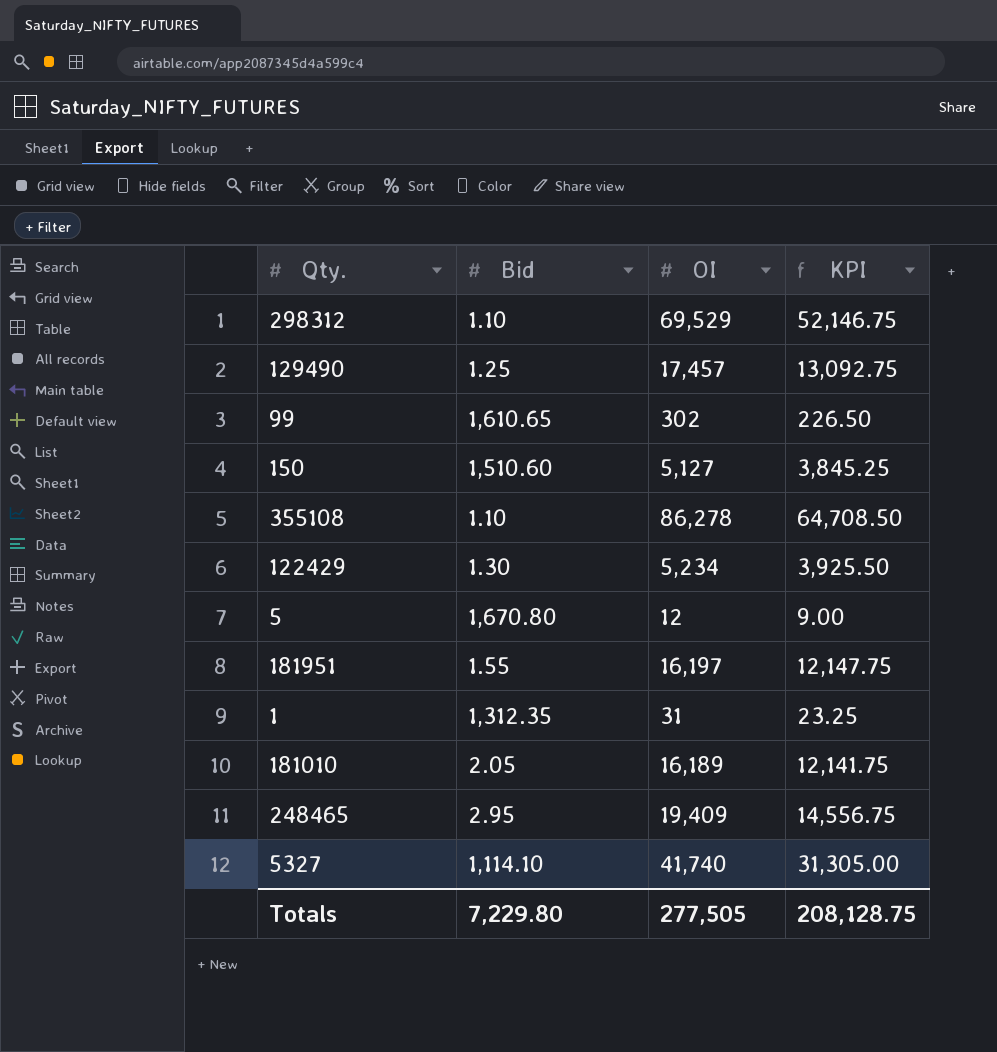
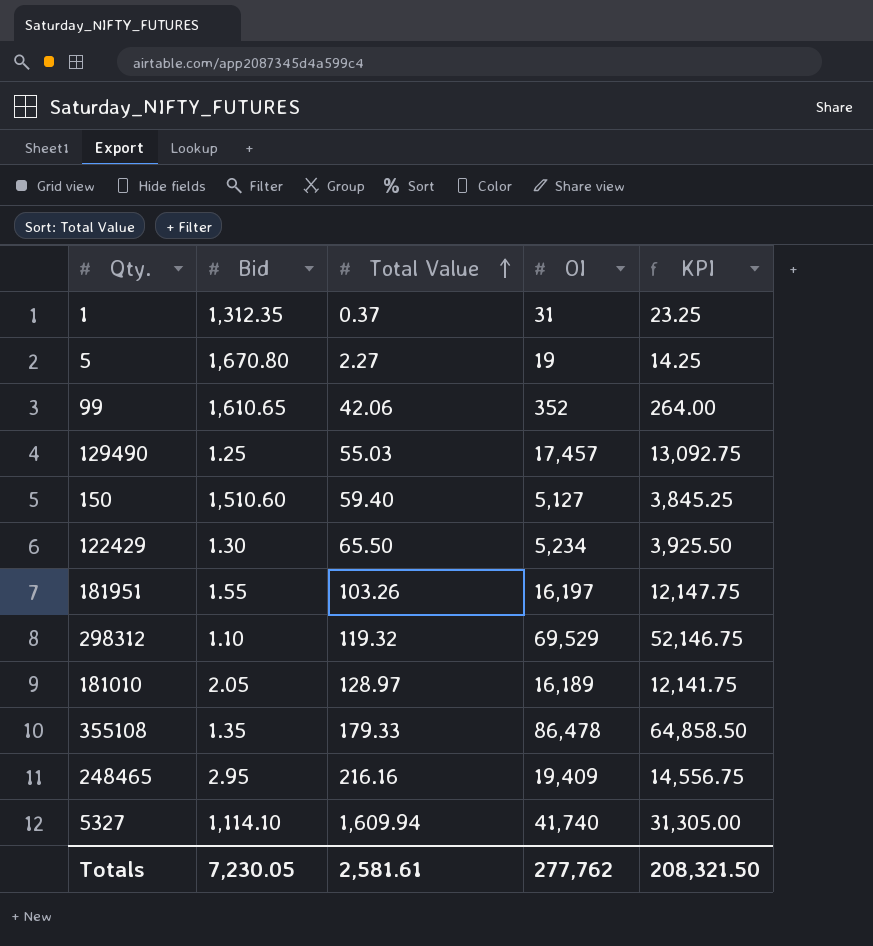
row order: none -> Total Value ascending
column Total Value | position: none -> 3
5 | OI: 12 -> 19
5 | KPI: 9.00 -> 14.25
99 | OI: 302 -> 352
99 | KPI: 226.50 -> 264.00
355108 | Bid: 1.10 -> 1.35
355108 | OI: 86,278 -> 86,478
355108 | KPI: 64,708.50 -> 64,858.50
Totals | Bid: 7,229.80 -> 7,230.05
Totals | OI: 277,505 -> 277,762
Totals | KPI: 208,128.75 -> 208,321.50

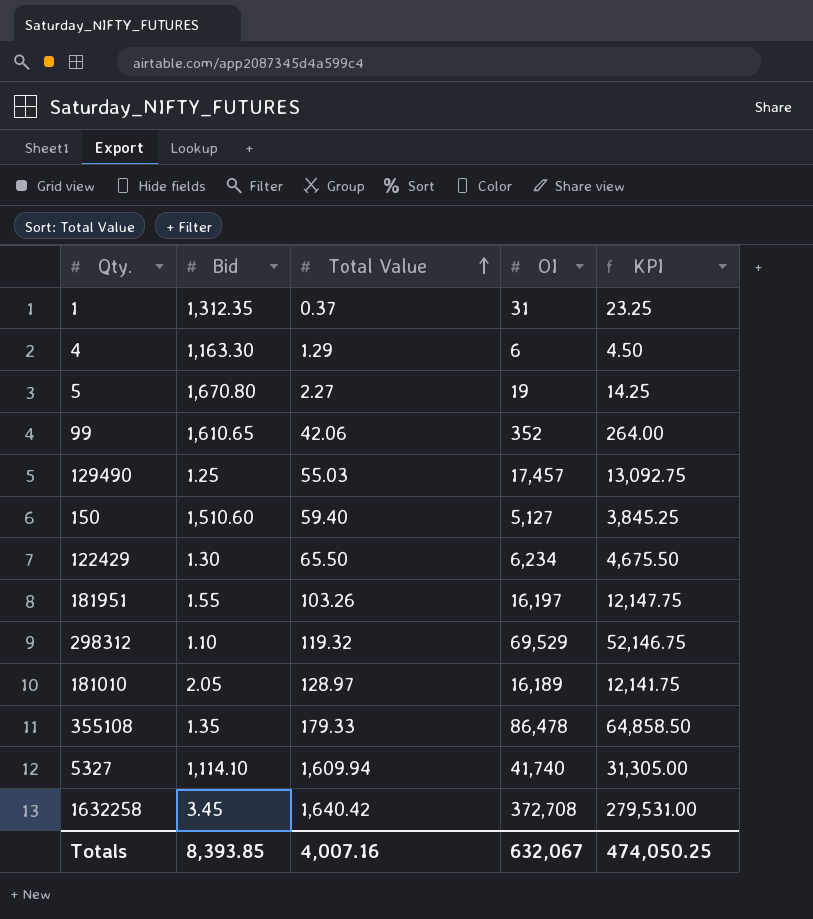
row 248465: 2.95 | 216.16 | 19,409 | 14,556.75 -> none
row 4: none -> 1,163.30 | 1.29 | 6 | 4.50
122429 | OI: 5,234 -> 6,234
122429 | KPI: 3,925.50 -> 4,675.50
row 1632258: none -> 3.45 | 1,640.42 | 372,708 | 279,531.00
Totals | Bid: 7,230.05 -> 8,393.85
Totals | Total Value: 2,581.61 -> 4,007.16
Totals | OI: 277,762 -> 632,067
Totals | KPI: 208,321.50 -> 474,050.25

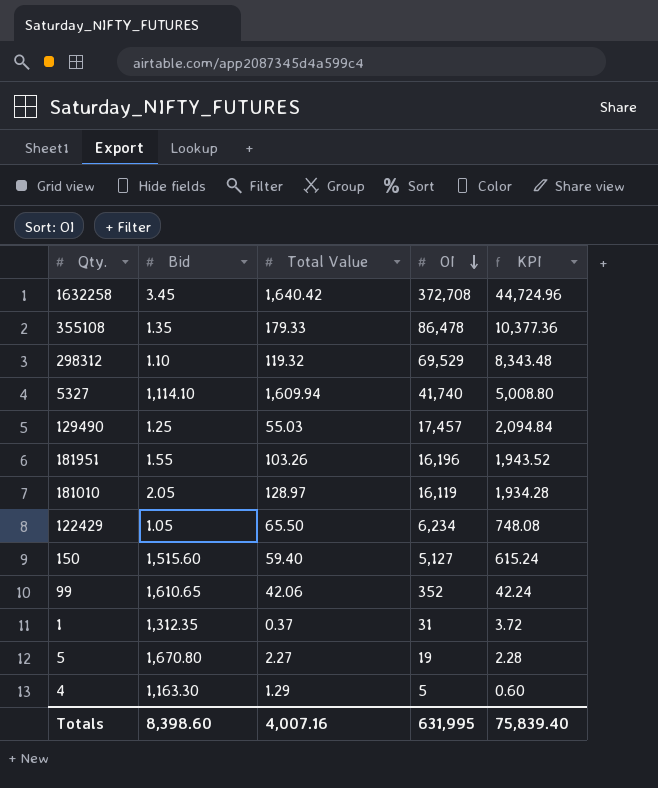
row order: Total Value ascending -> OI descending
column KPI | formula: [OI] * 0.75 -> [OI] * 0.12
181951 | OI: 16,197 -> 16,196
181010 | OI: 16,189 -> 16,119
122429 | Bid: 1.30 -> 1.05
150 | Bid: 1,510.60 -> 1,515.60
4 | OI: 6 -> 5
Totals | Bid: 8,393.85 -> 8,398.60
Totals | OI: 632,067 -> 631,995
Totals | KPI: 474,050.25 -> 75,839.40

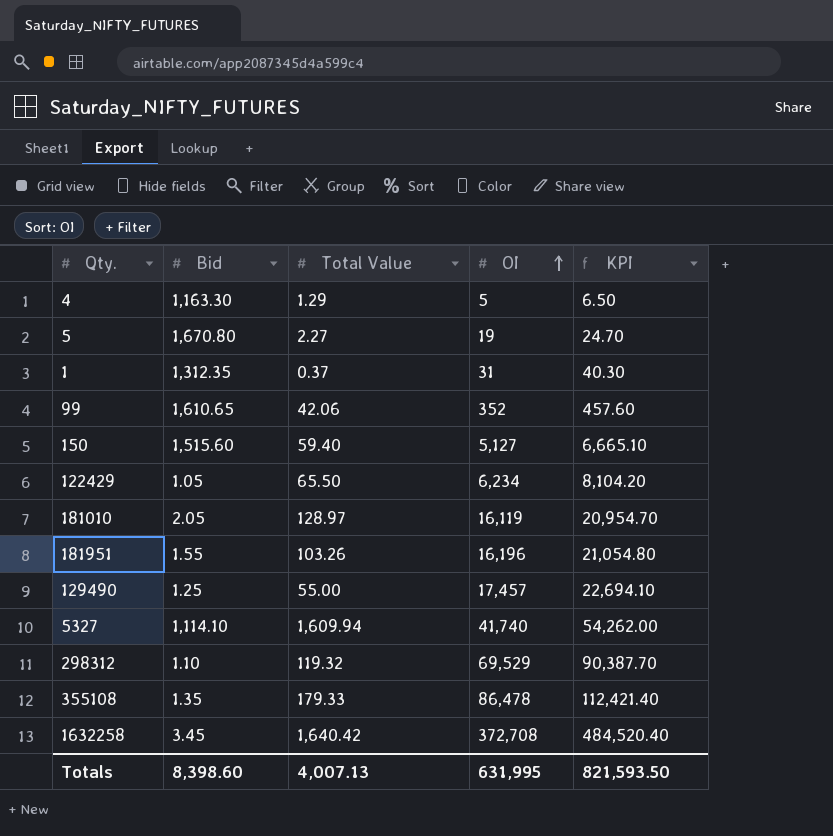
row order: OI descending -> OI ascending
column KPI | formula: [OI] * 0.12 -> [OI] * 1.3
129490 | Total Value: 55.03 -> 55.00
Totals | Total Value: 4,007.16 -> 4,007.13
Totals | KPI: 75,839.40 -> 821,593.50

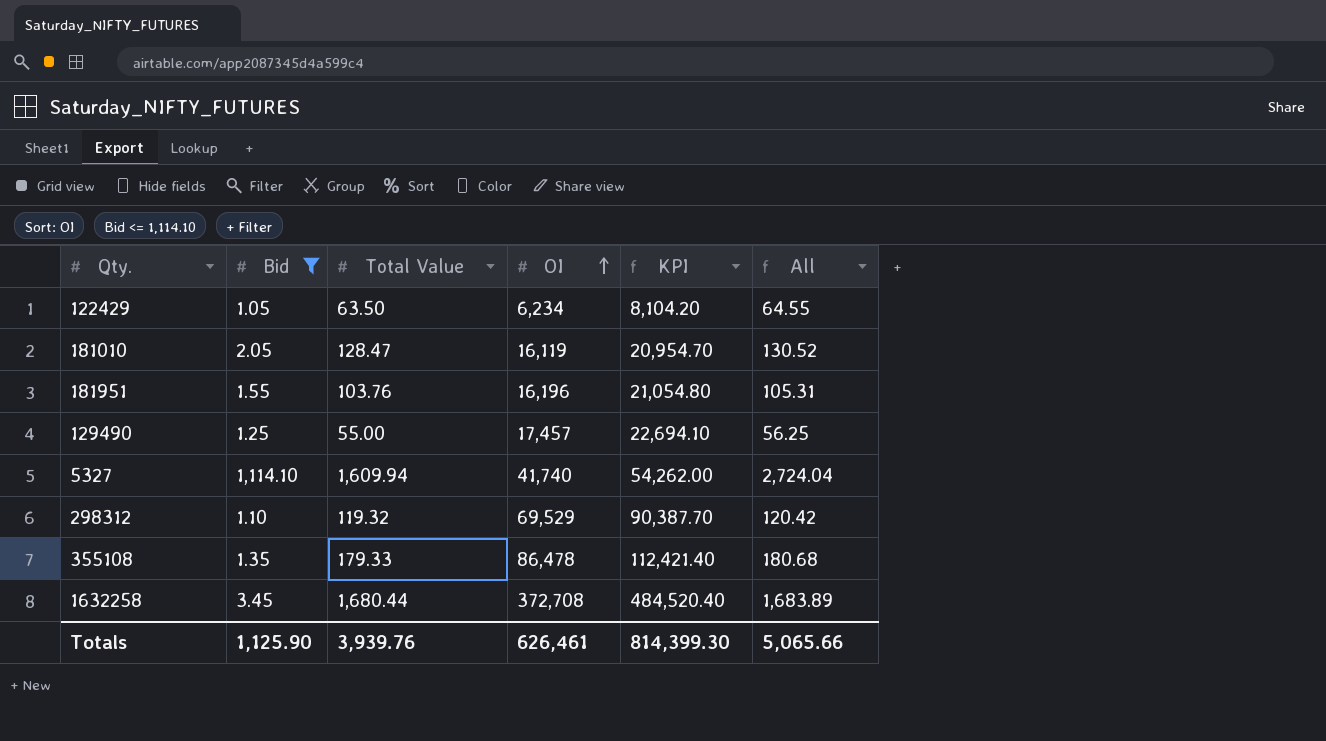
filter: none -> Bid <= 1,114.10
column All | formula: none -> [Bid] + [Total Value]
122429 | Total Value: 65.50 -> 63.50
181010 | Total Value: 128.97 -> 128.47
181951 | Total Value: 103.26 -> 103.76
1632258 | Total Value: 1,640.42 -> 1,680.44
Totals | Bid: 8,398.60 -> 1,125.90
Totals | Total Value: 4,007.13 -> 3,939.76
Totals | OI: 631,995 -> 626,461
Totals | KPI: 821,593.50 -> 814,399.30

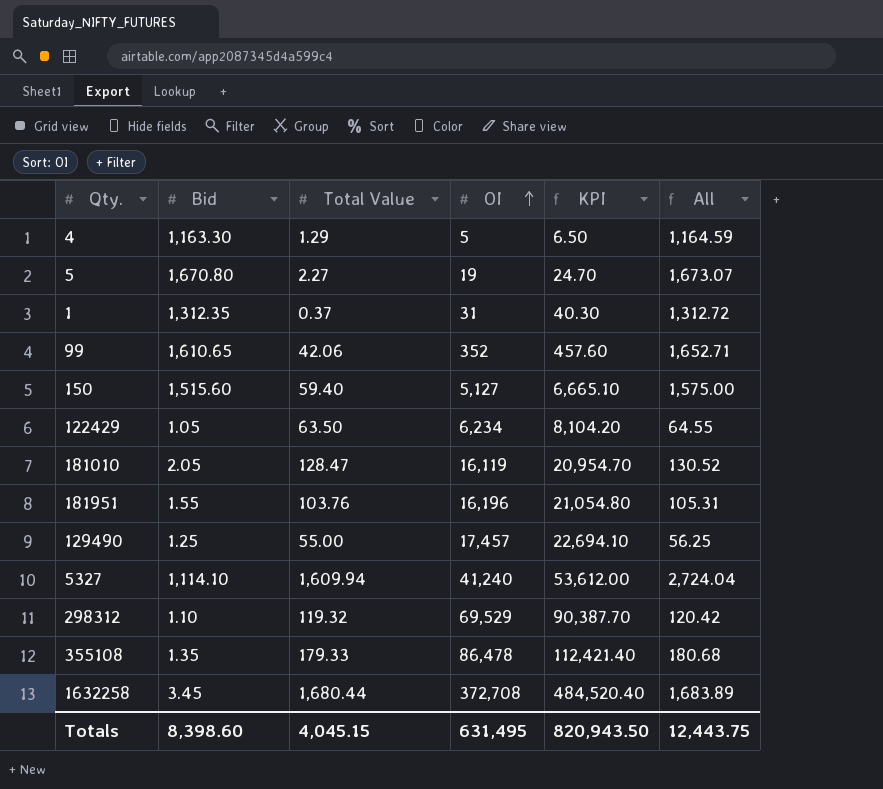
filter: Bid <= 1,114.10 -> none
5327 | OI: 41,740 -> 41,240
5327 | KPI: 54,262.00 -> 53,612.00
Totals | Bid: 1,125.90 -> 8,398.60
Totals | Total Value: 3,939.76 -> 4,045.15
Totals | OI: 626,461 -> 631,495
Totals | KPI: 814,399.30 -> 820,943.50
Totals | All: 5,065.66 -> 12,443.75

